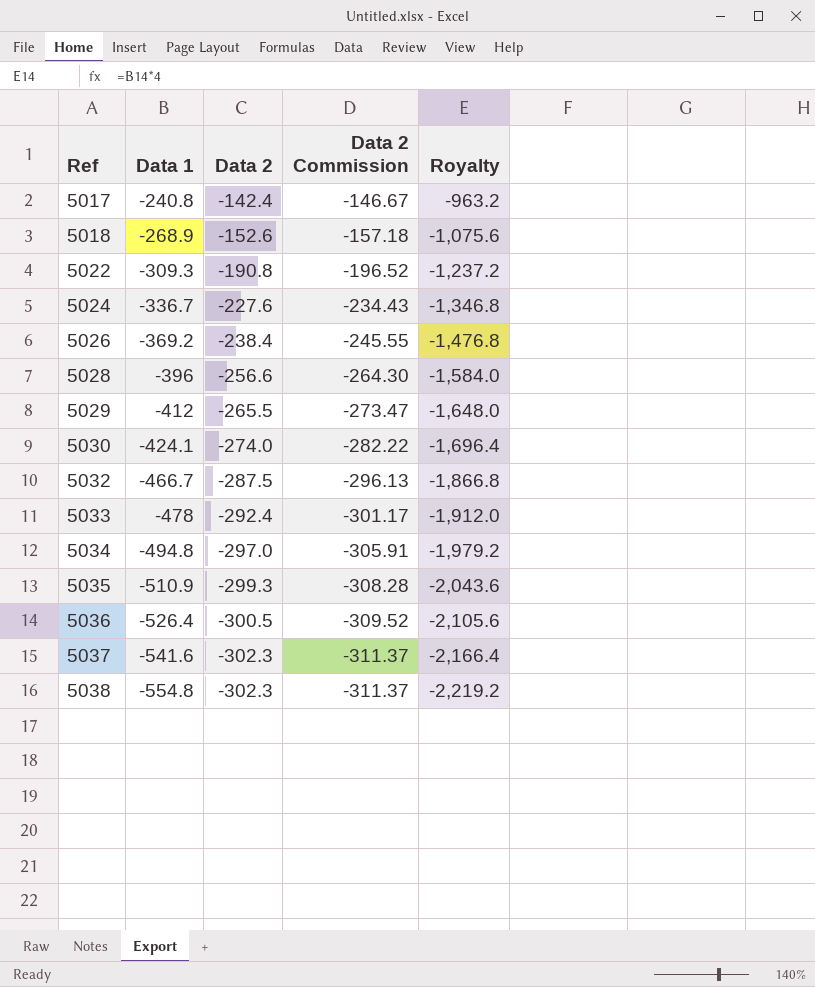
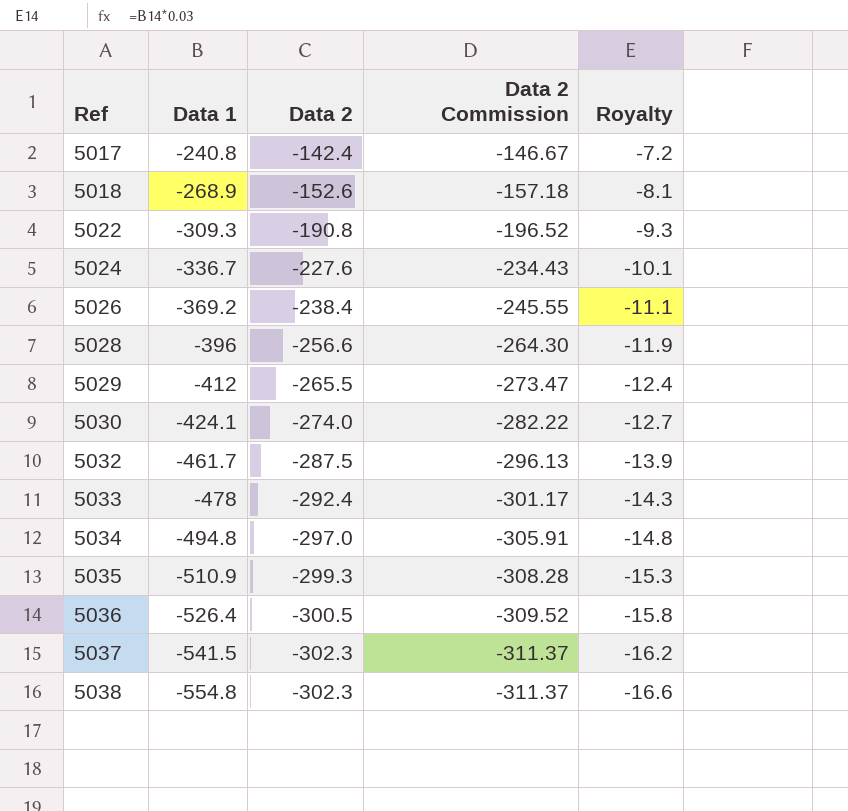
column Royalty | formula: [Data 1] * 4 -> [Data 1] * 0.03
5032 | Data 1: -466.7 -> -461.7
5037 | Data 1: -541.6 -> -541.5

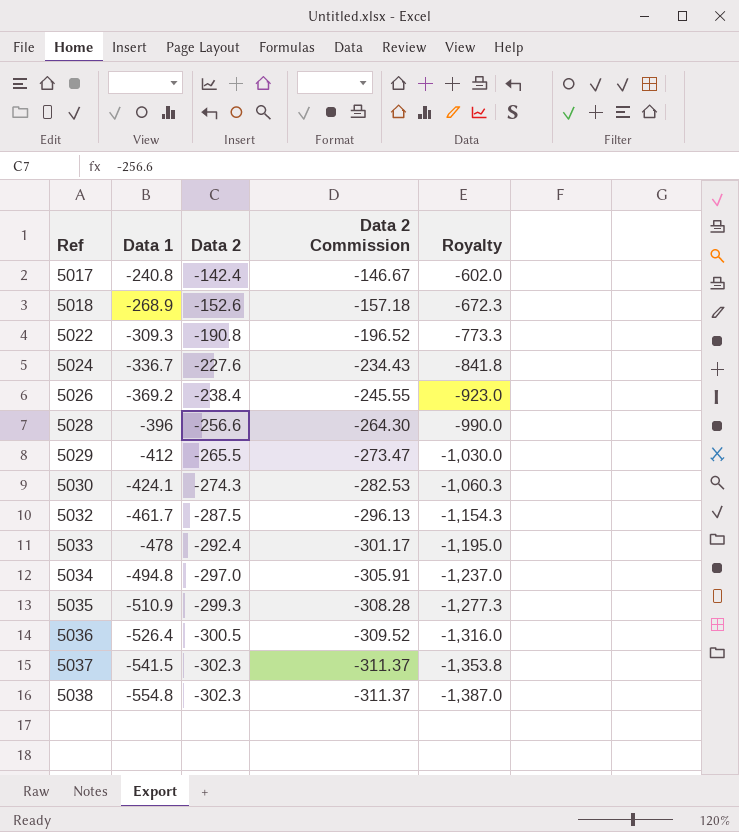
column Royalty | formula: [Data 1] * 0.03 -> [Data 1] * 2.5
5030 | Data 2: -274.0 -> -274.3
5030 | Data 2 Commission: -282.22 -> -282.53

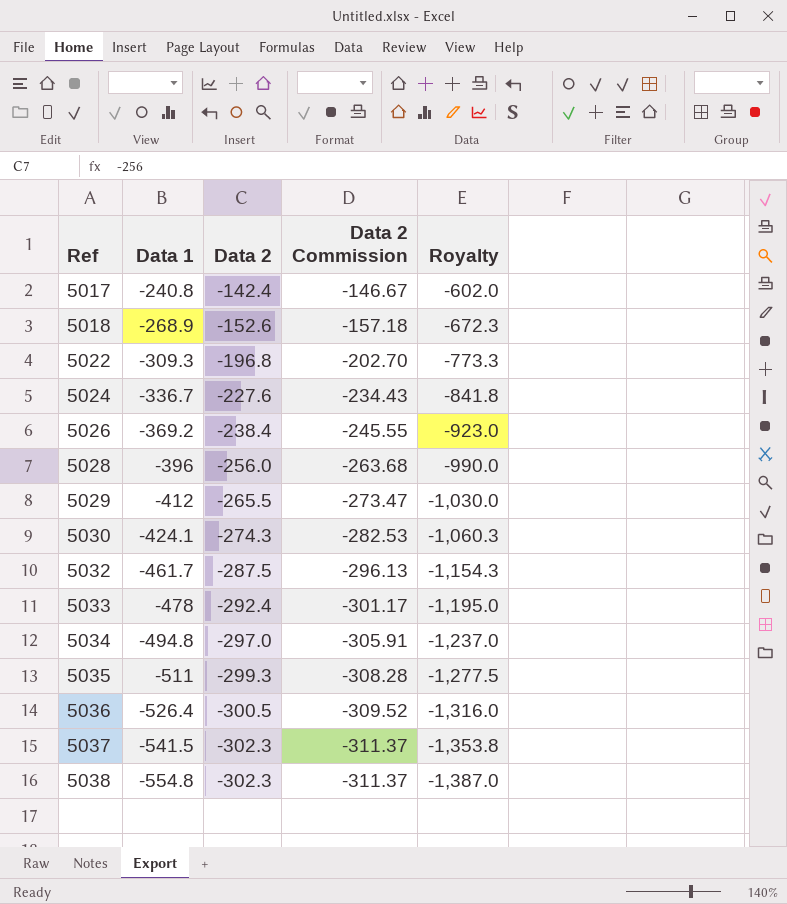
5022 | Data 2: -190.8 -> -196.8
5022 | Data 2 Commission: -196.52 -> -202.70
5028 | Data 2: -256.6 -> -256.0
5028 | Data 2 Commission: -264.30 -> -263.68
5035 | Data 1: -510.9 -> -511
5035 | Royalty: -1,277.3 -> -1,277.5

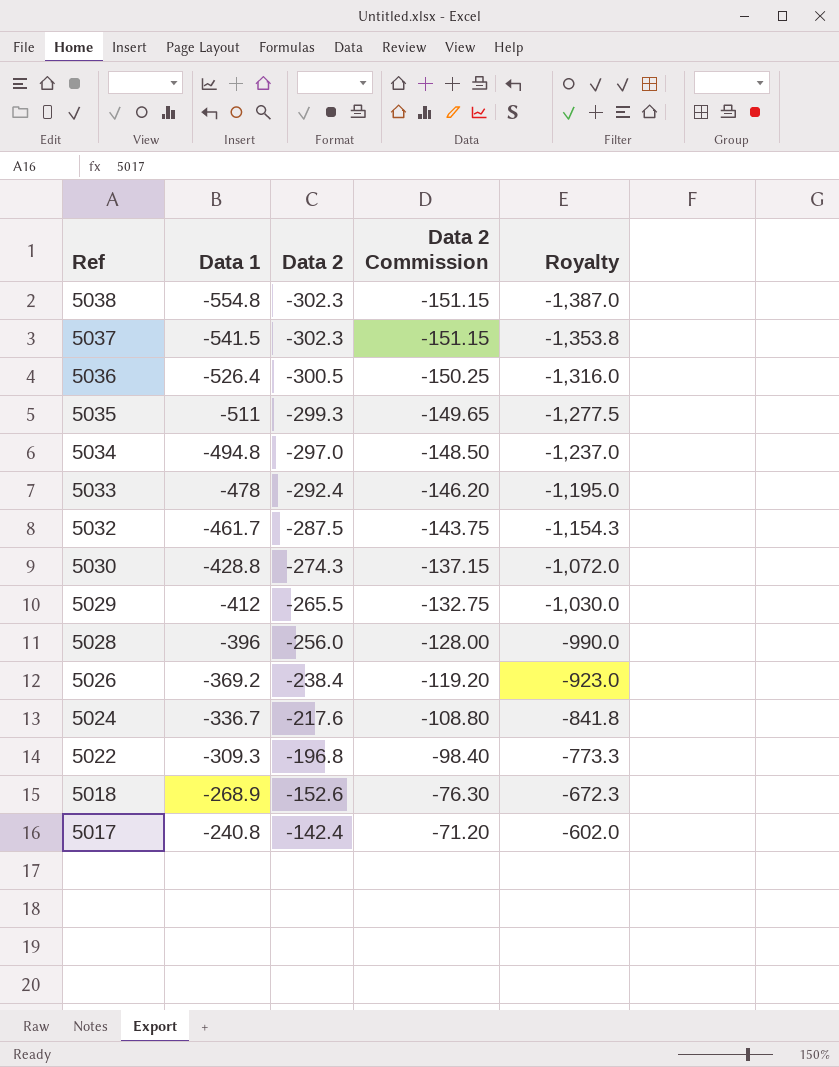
row order: Ref ascending -> Ref descending
column Data 2 Commission | formula: [Data 2] * 1.03 -> [Data 2] * 0.5
5030 | Data 1: -424.1 -> -428.8
5030 | Royalty: -1,060.3 -> -1,072.0
5024 | Data 2: -227.6 -> -217.6

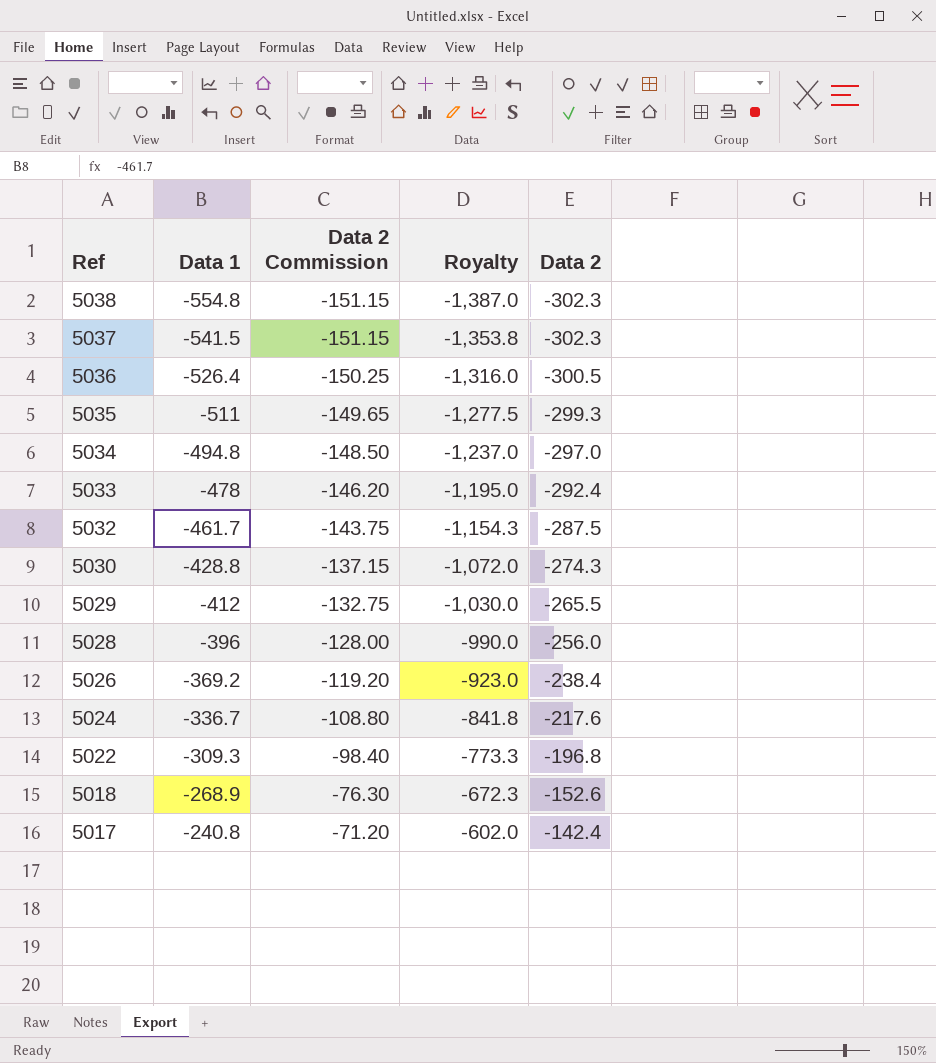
column Data 2 | position: 3 -> 5

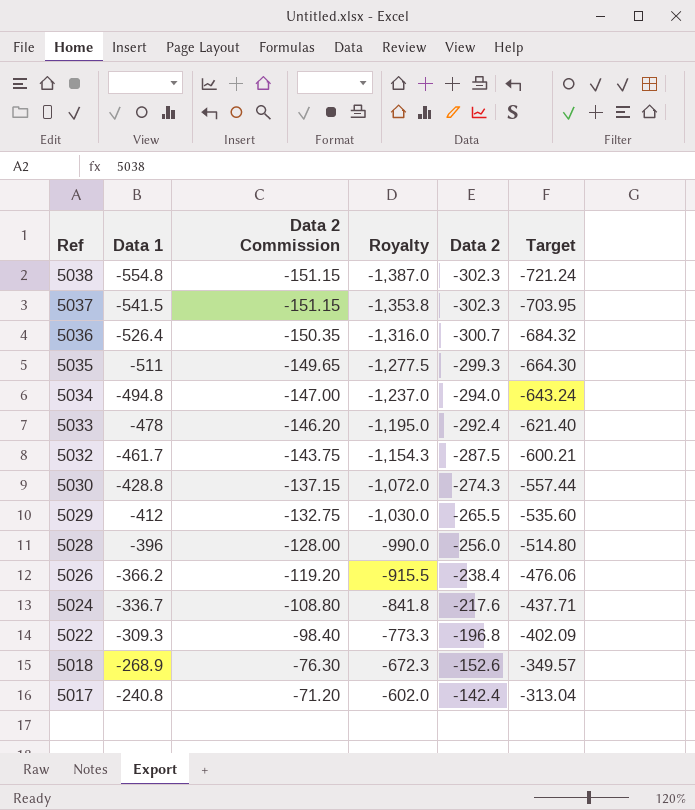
column Target | formula: none -> [Data 1] * 1.3
5036 | Data 2 Commission: -150.25 -> -150.35
5036 | Data 2: -300.5 -> -300.7
5034 | Data 2 Commission: -148.50 -> -147.00
5034 | Data 2: -297.0 -> -294.0
5026 | Data 1: -369.2 -> -366.2
5026 | Royalty: -923.0 -> -915.5

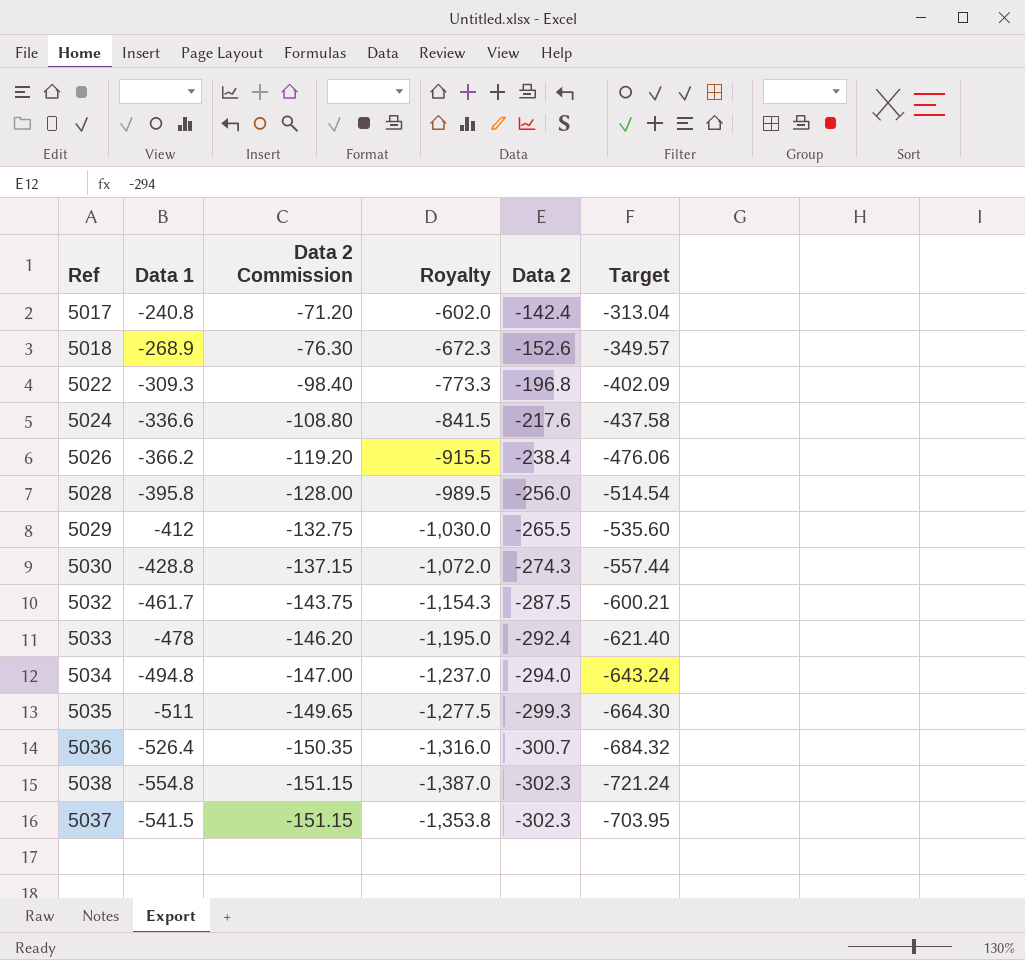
row order: Ref descending -> Data 2 Commission descending
5024 | Data 1: -336.7 -> -336.6
5024 | Royalty: -841.8 -> -841.5
5024 | Target: -437.71 -> -437.58
5028 | Data 1: -396 -> -395.8
5028 | Royalty: -990.0 -> -989.5
5028 | Target: -514.80 -> -514.54

